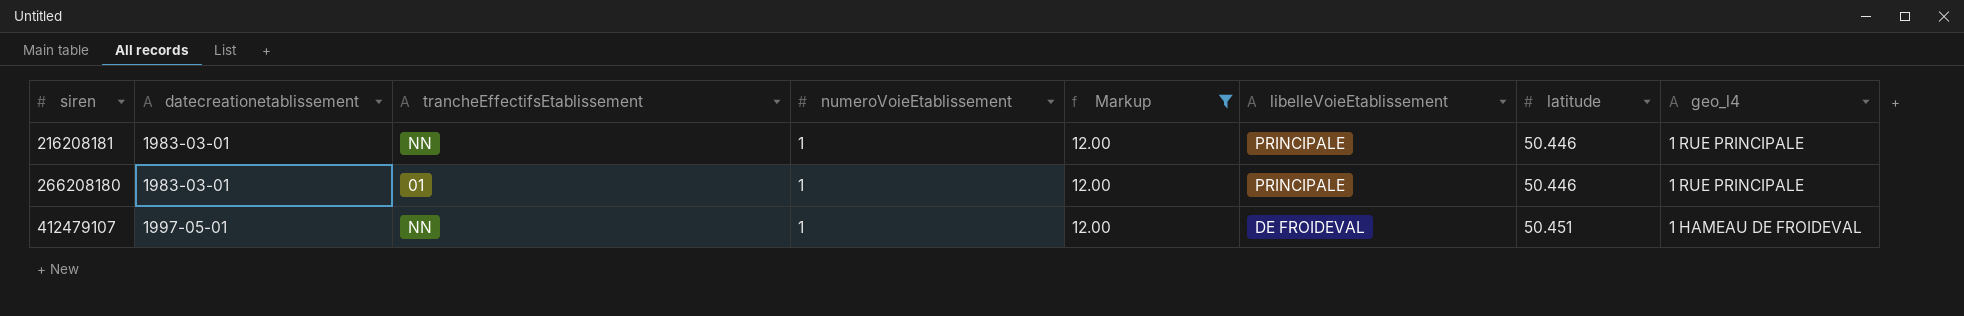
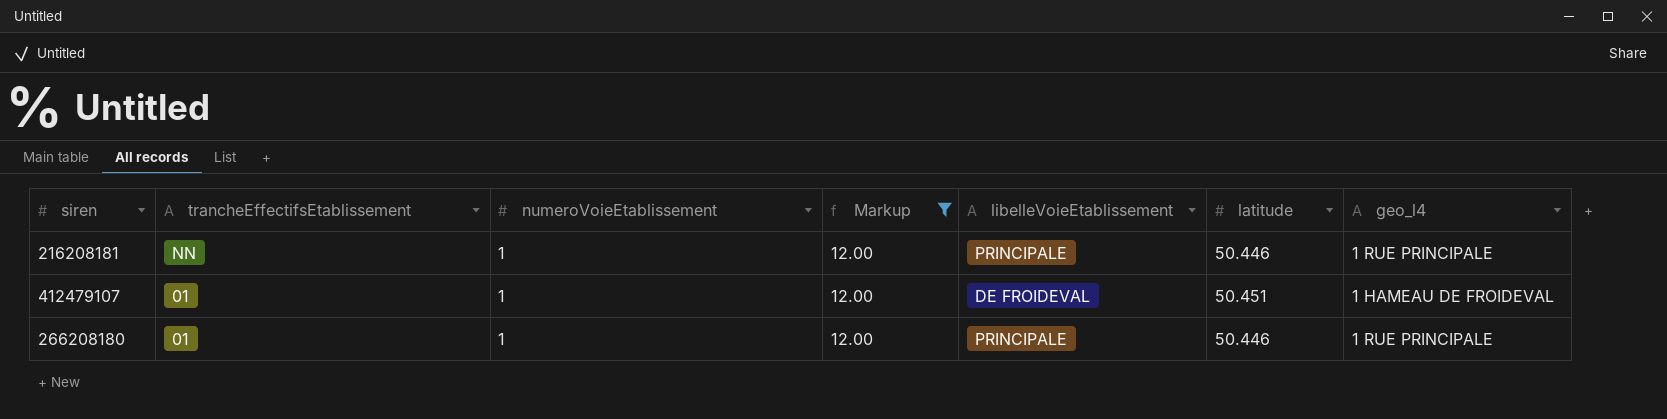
row order: siren ascending -> trancheEffectifsEtablissement descending
column datecreationetablissement | position: 2 -> none
412479107 | trancheEffectifsEtablissement: NN -> 01

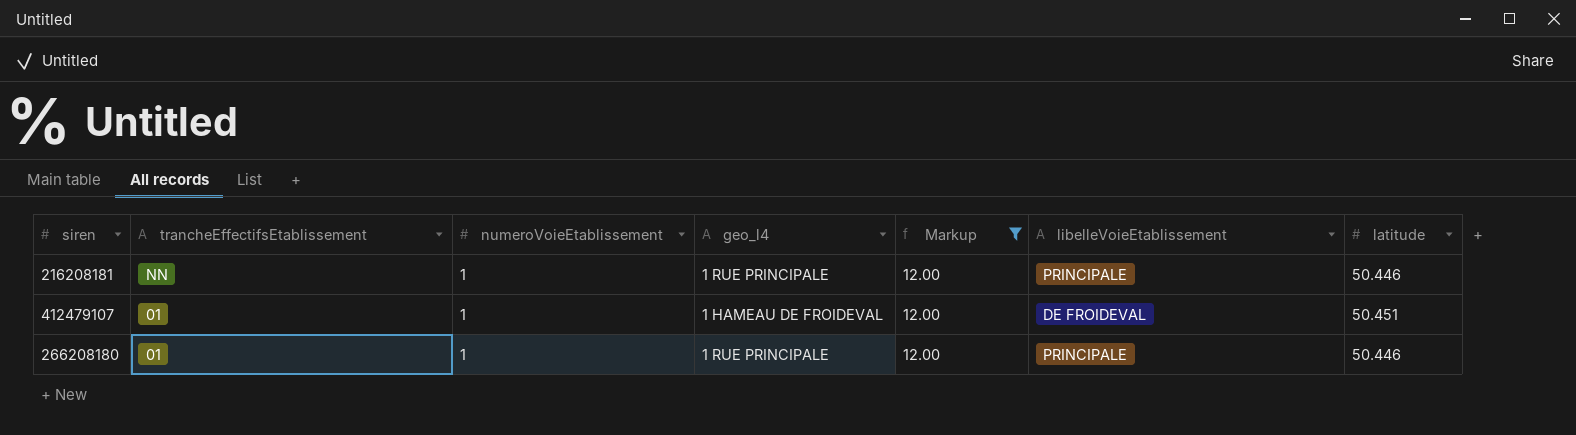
column geo_l4 | position: 7 -> 4

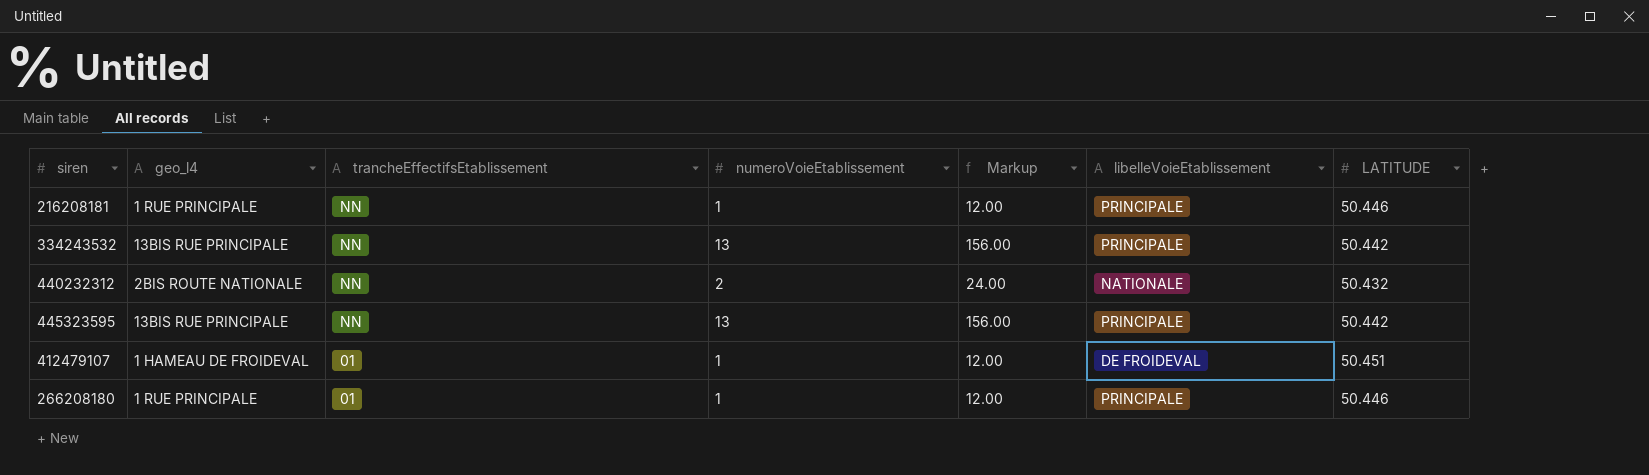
filter: Markup = 12.00 -> none
column geo_l4 | position: 4 -> 2
column name: latitude -> LATITUDE

